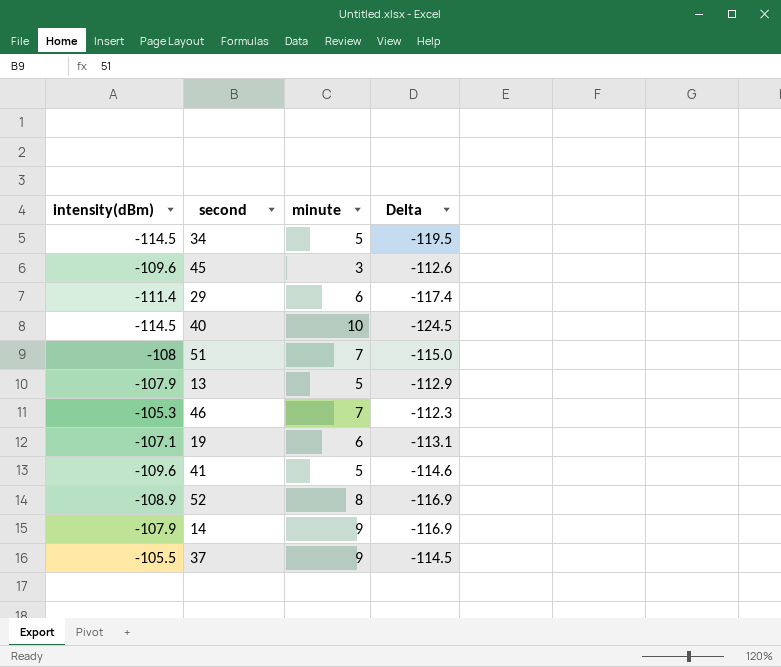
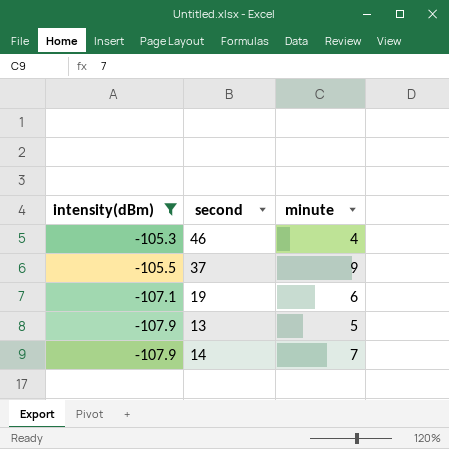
filter: none -> intensity(dBm) >= -107.9
row order: none -> intensity(dBm) descending
column Delta | formula: [intensity(dBm)] - [minute] -> none
46 | minute: 7 -> 4
14 | minute: 9 -> 7

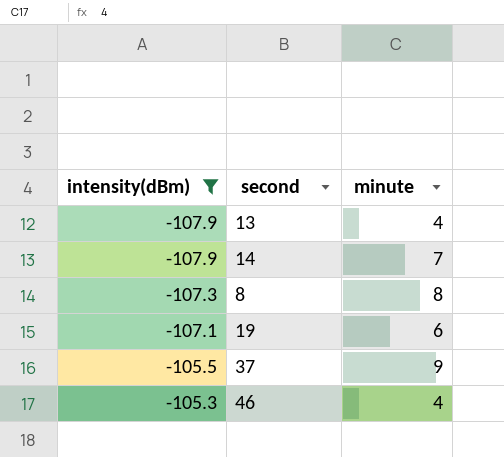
row order: intensity(dBm) descending -> intensity(dBm) ascending
13 | minute: 5 -> 4
row 8: none -> -107.3 | 8

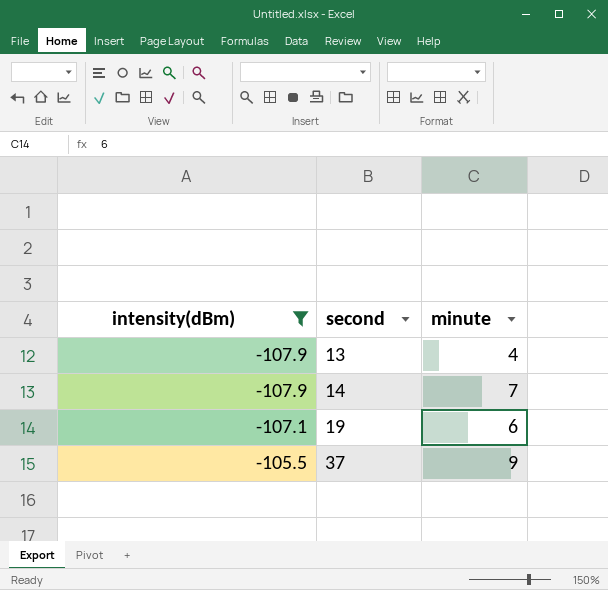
row 8: -107.3 | 8 -> none
row 46: -105.3 | 4 -> none

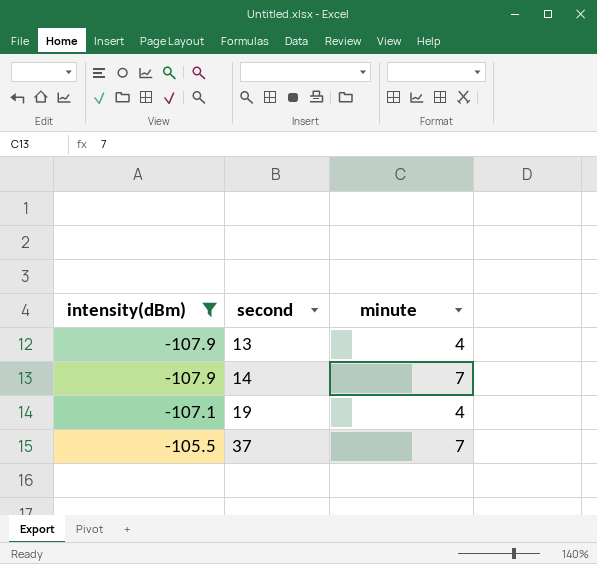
19 | minute: 6 -> 4
37 | minute: 9 -> 7

